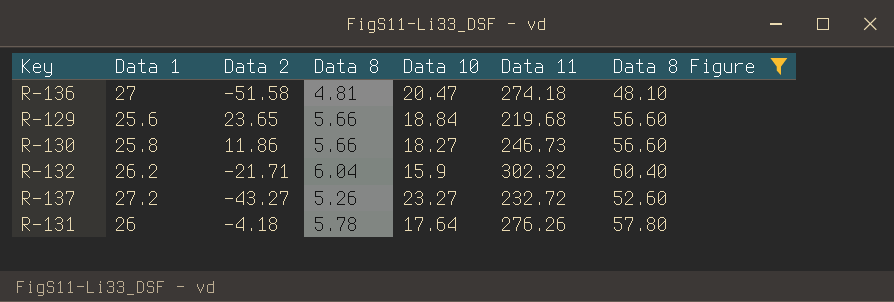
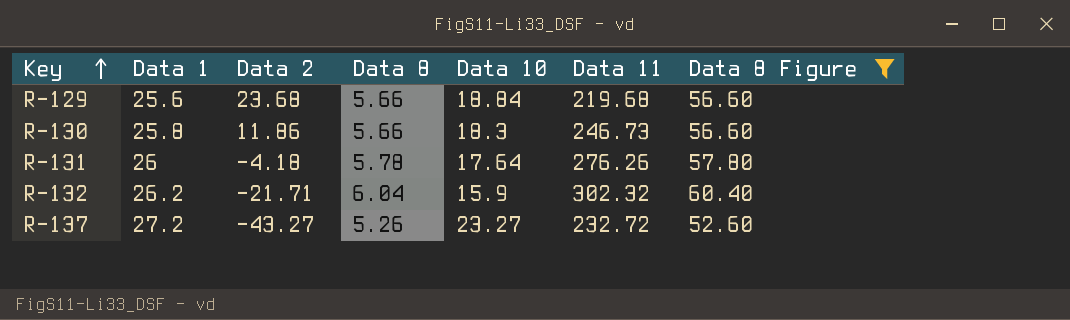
row order: none -> Key ascending
row R-136: 27 | -51.58 | 4.81 | 20.47 | 274.18 | 48.10 -> none
R-129 | Data 2: 23.65 -> 23.68
R-130 | Data 10: 18.27 -> 18.3

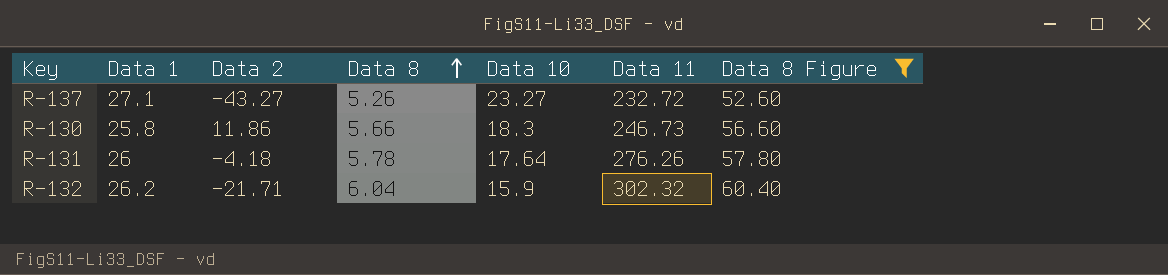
row order: Key ascending -> Data 8 ascending
row R-129: 25.6 | 23.68 | 5.66 | 18.84 | 219.68 | 56.60 -> none
R-137 | Data 1: 27.2 -> 27.1

